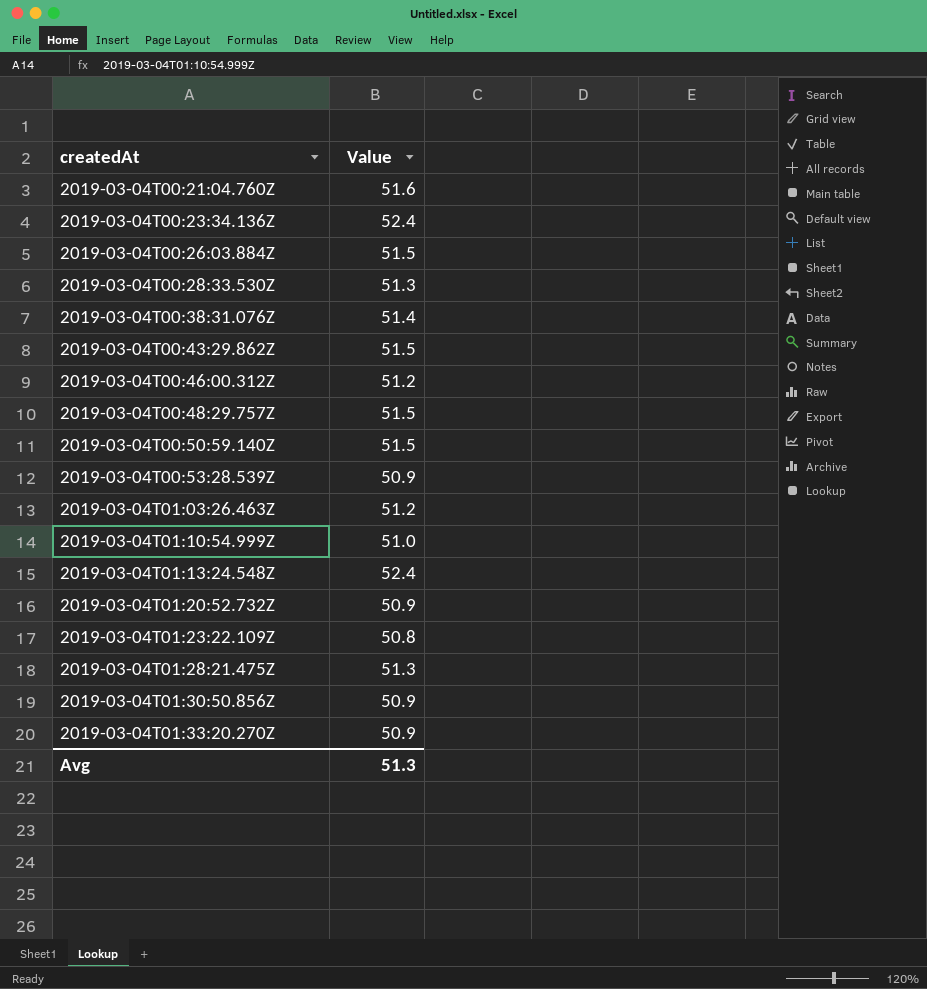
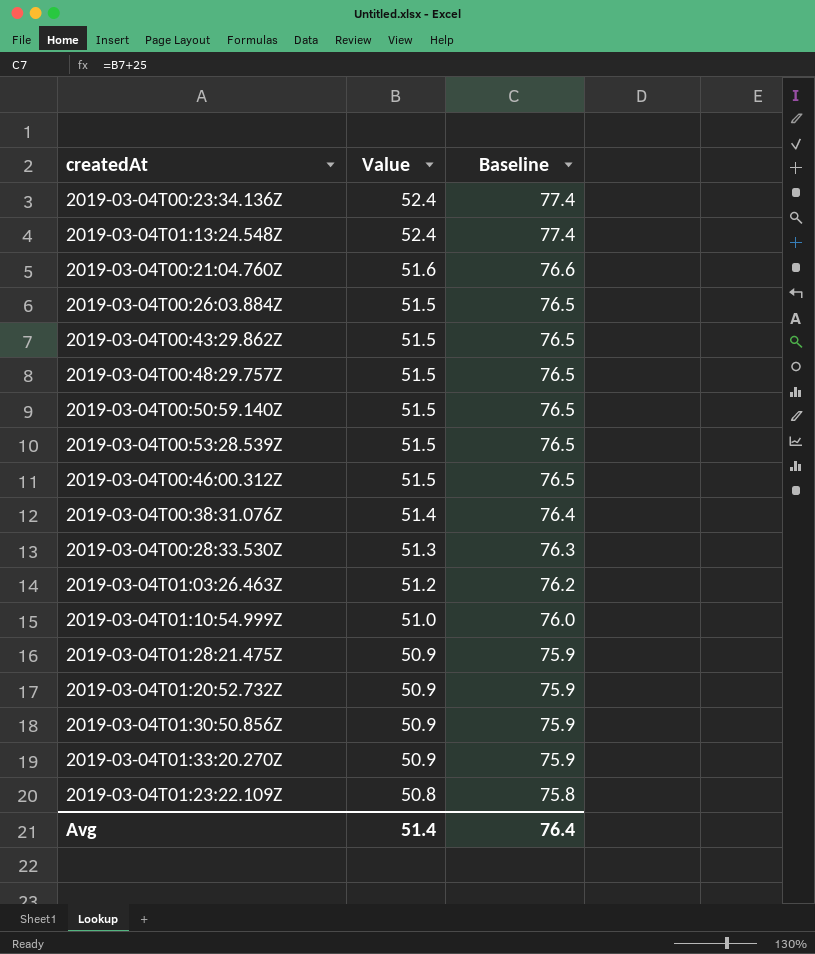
row order: createdAt ascending -> Value descending
column Baseline | formula: none -> [Value] + 25
2019-03-04T00:53:28.539Z | Value: 50.9 -> 51.5
2019-03-04T00:46:00.312Z | Value: 51.2 -> 51.5
2019-03-04T01:28:21.475Z | Value: 51.3 -> 50.9
Avg | Value: 51.3 -> 51.4

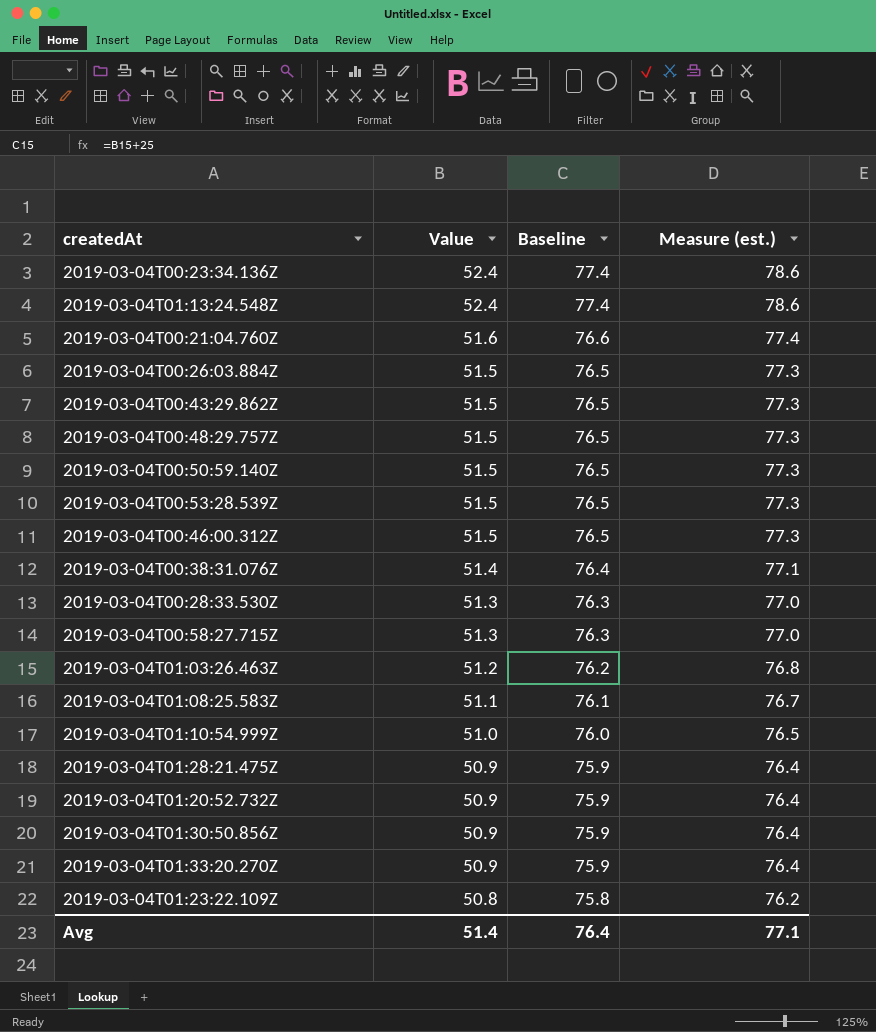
column Measure (est.) | formula: none -> [Value] * 1.5
row 2019-03-04T00:58:27.715Z: none -> 51.3 | 76.3 | 77.0
row 2019-03-04T01:08:25.583Z: none -> 51.1 | 76.1 | 76.7

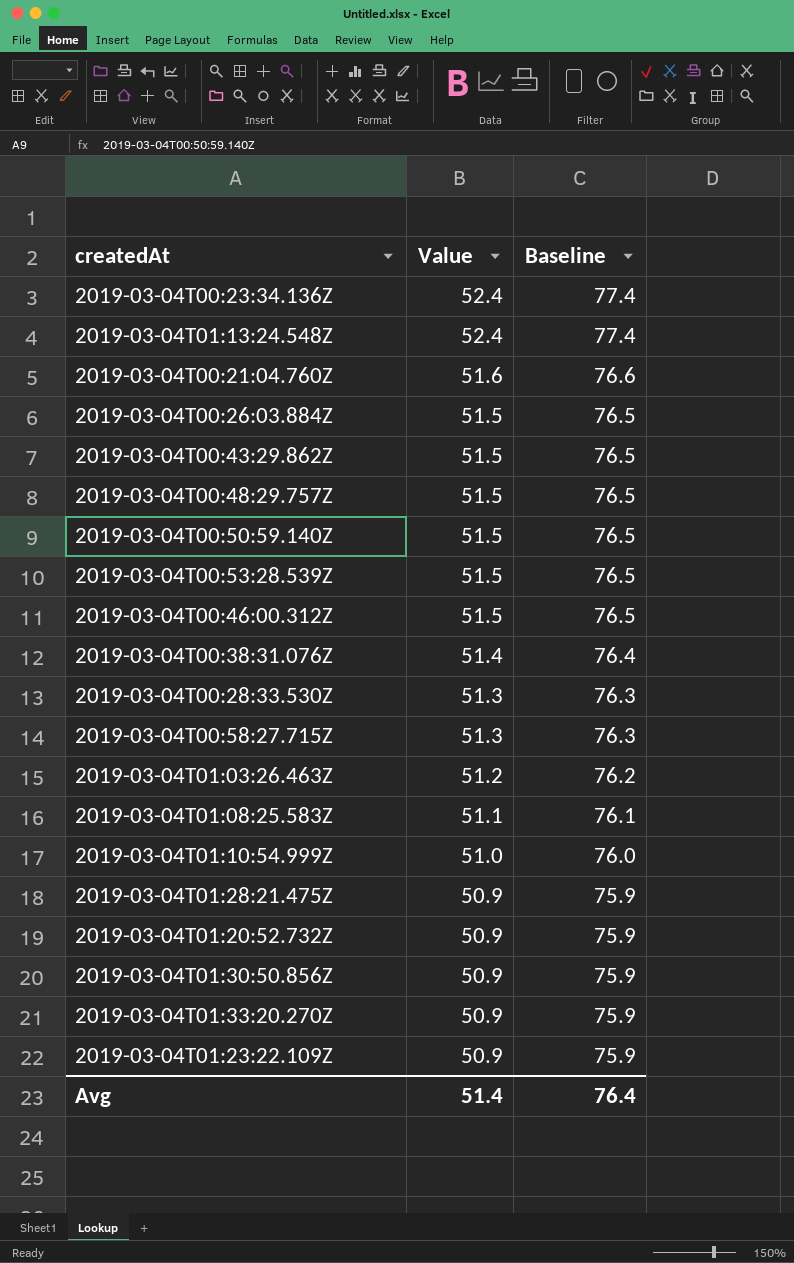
column Measure (est.) | formula: [Value] * 1.5 -> none
2019-03-04T01:23:22.109Z | Value: 50.8 -> 50.9
2019-03-04T01:23:22.109Z | Baseline: 75.8 -> 75.9

